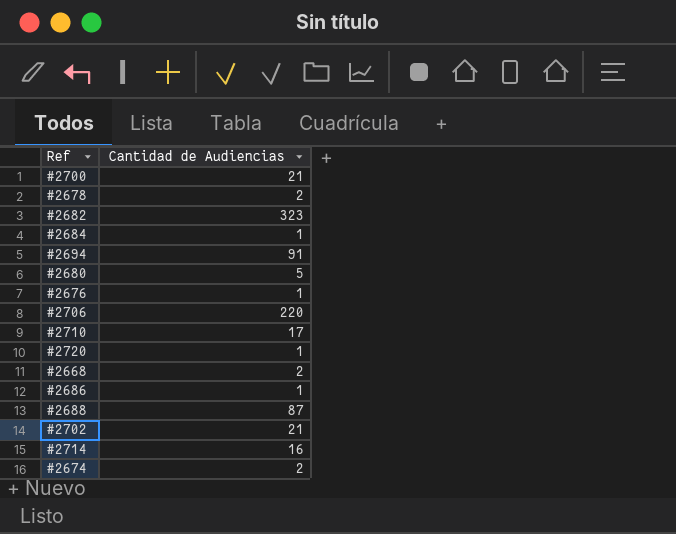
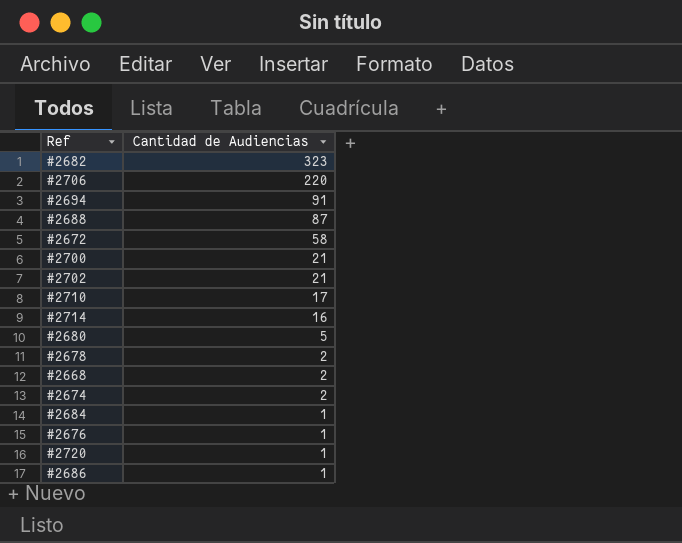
row order: none -> Cantidad de Audiencias descending
row #2672: none -> 58

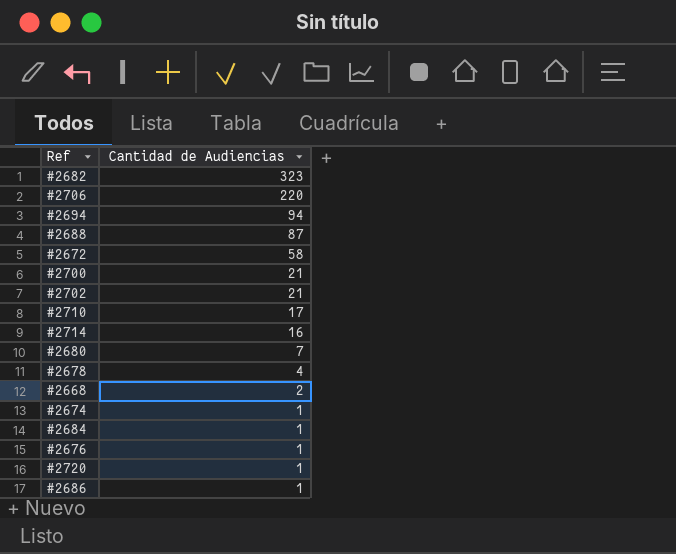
#2694 | Cantidad de Audiencias: 91 -> 94
#2680 | Cantidad de Audiencias: 5 -> 7
#2678 | Cantidad de Audiencias: 2 -> 4
#2674 | Cantidad de Audiencias: 2 -> 1

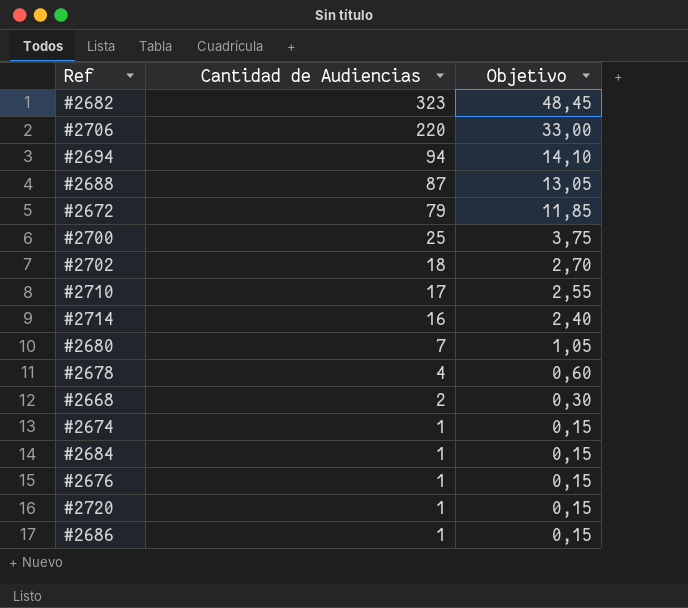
column Objetivo | formula: none -> [Cantidad de Audiencias] * 0,15
#2672 | Cantidad de Audiencias: 58 -> 79
#2700 | Cantidad de Audiencias: 21 -> 25
#2702 | Cantidad de Audiencias: 21 -> 18

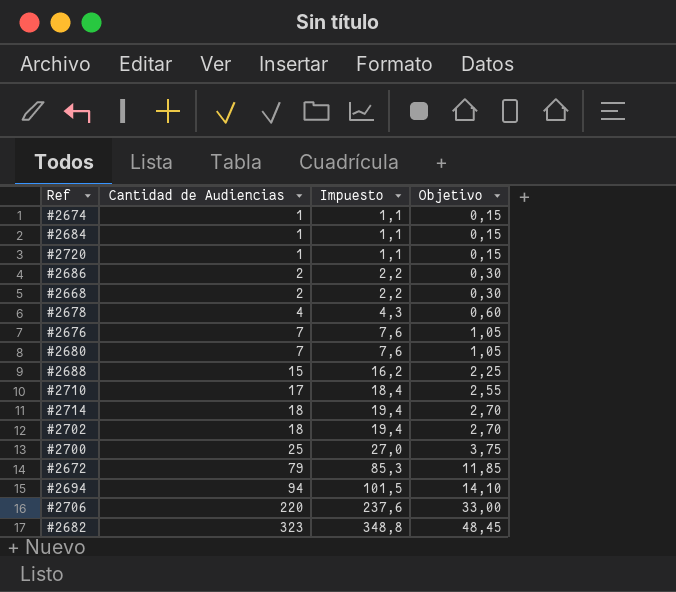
row order: Cantidad de Audiencias descending -> Cantidad de Audiencias ascending
column Impuesto | formula: none -> [Cantidad de Audiencias] * 1,08
#2686 | Cantidad de Audiencias: 1 -> 2
#2686 | Objetivo: 0,15 -> 0,30
#2676 | Cantidad de Audiencias: 1 -> 7
#2676 | Objetivo: 0,15 -> 1,05
#2688 | Cantidad de Audiencias: 87 -> 15
#2688 | Objetivo: 13,05 -> 2,25
#2714 | Cantidad de Audiencias: 16 -> 18
#2714 | Objetivo: 2,40 -> 2,70

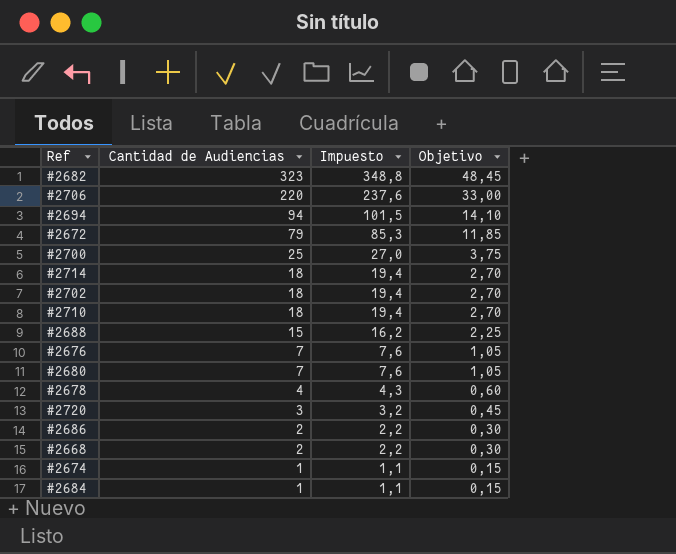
row order: Cantidad de Audiencias ascending -> Cantidad de Audiencias descending
#2710 | Cantidad de Audiencias: 17 -> 18
#2710 | Impuesto: 18,4 -> 19,4
#2710 | Objetivo: 2,55 -> 2,70
#2720 | Cantidad de Audiencias: 1 -> 3
#2720 | Impuesto: 1,1 -> 3,2
#2720 | Objetivo: 0,15 -> 0,45

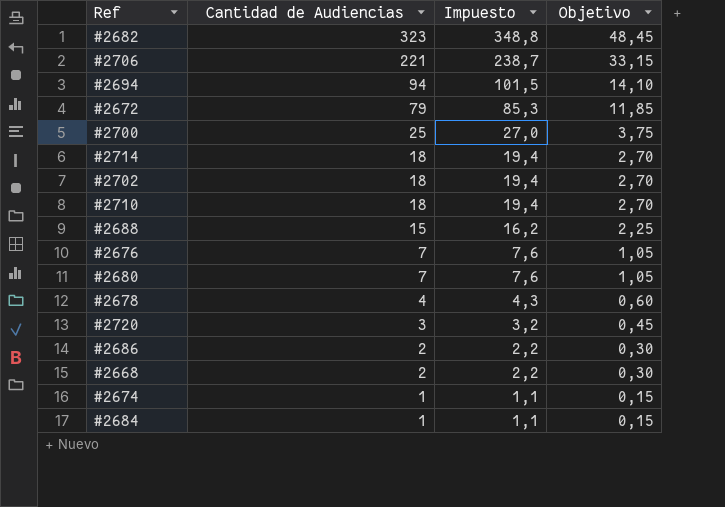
#2706 | Cantidad de Audiencias: 220 -> 221
#2706 | Impuesto: 237,6 -> 238,7
#2706 | Objetivo: 33,00 -> 33,15

